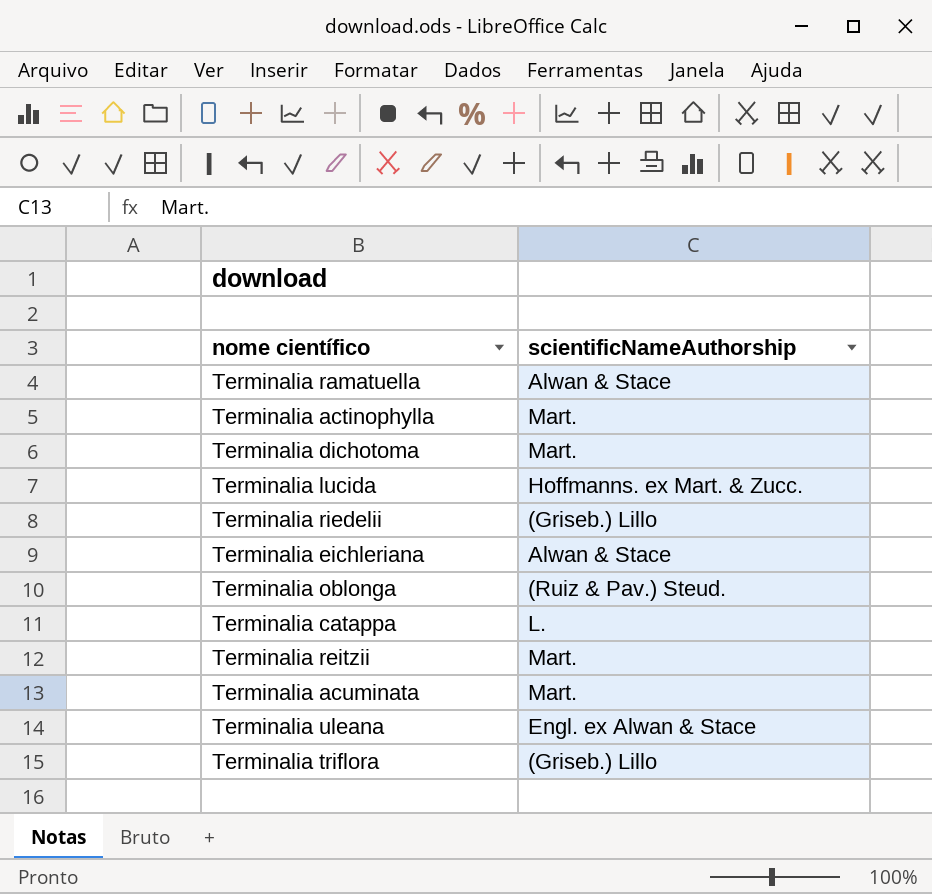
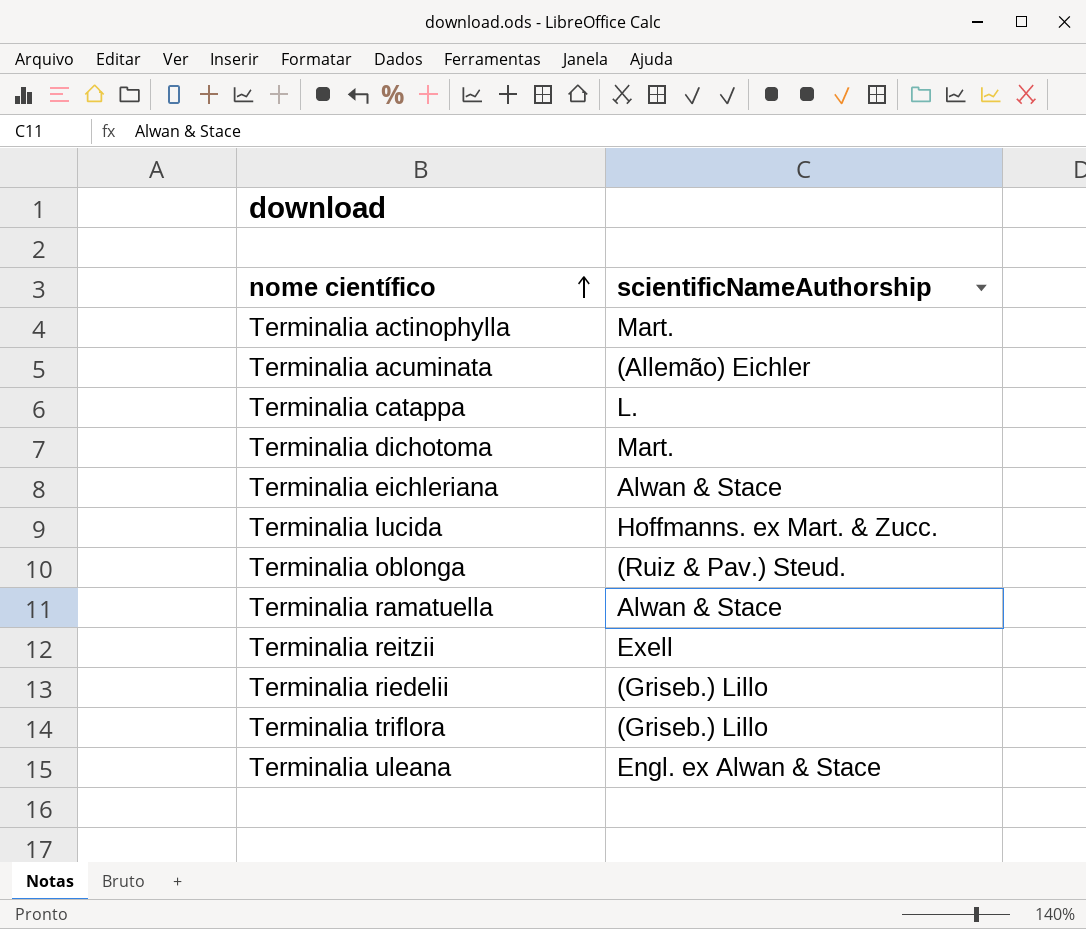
row order: none -> nome científico ascending
Terminalia acuminata | scientificNameAuthorship: Mart. -> (Allemão) Eichler
Terminalia reitzii | scientificNameAuthorship: Mart. -> Exell

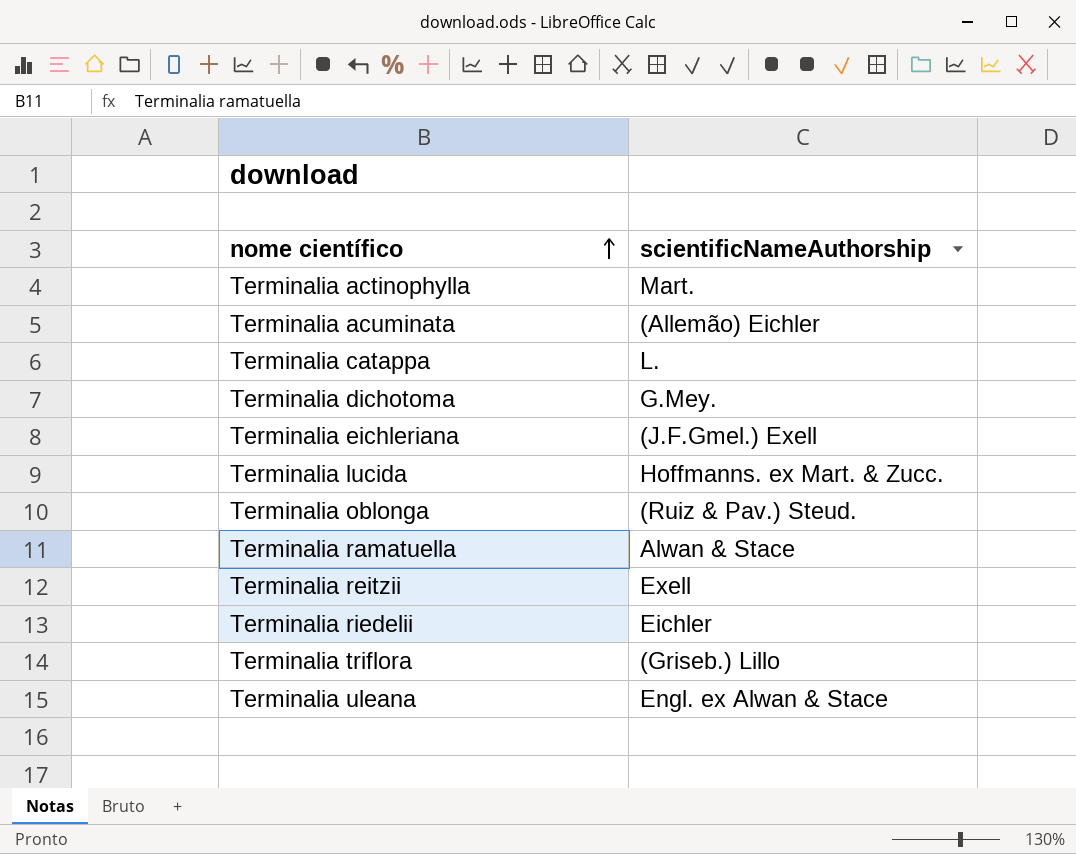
Terminalia dichotoma | scientificNameAuthorship: Mart. -> G.Mey.
Terminalia eichleriana | scientificNameAuthorship: Alwan & Stace -> (J.F.Gmel.) Exell
Terminalia riedelii | scientificNameAuthorship: (Griseb.) Lillo -> Eichler

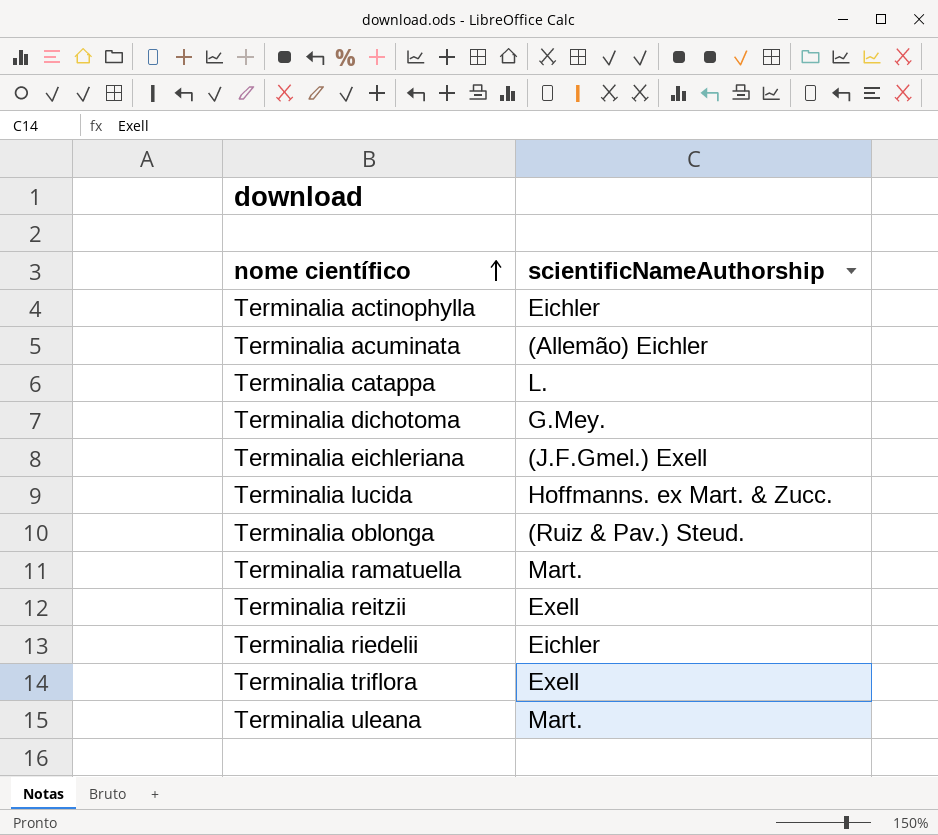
Terminalia actinophylla | scientificNameAuthorship: Mart. -> Eichler
Terminalia ramatuella | scientificNameAuthorship: Alwan & Stace -> Mart.
Terminalia triflora | scientificNameAuthorship: (Griseb.) Lillo -> Exell
Terminalia uleana | scientificNameAuthorship: Engl. ex Alwan & Stace -> Mart.

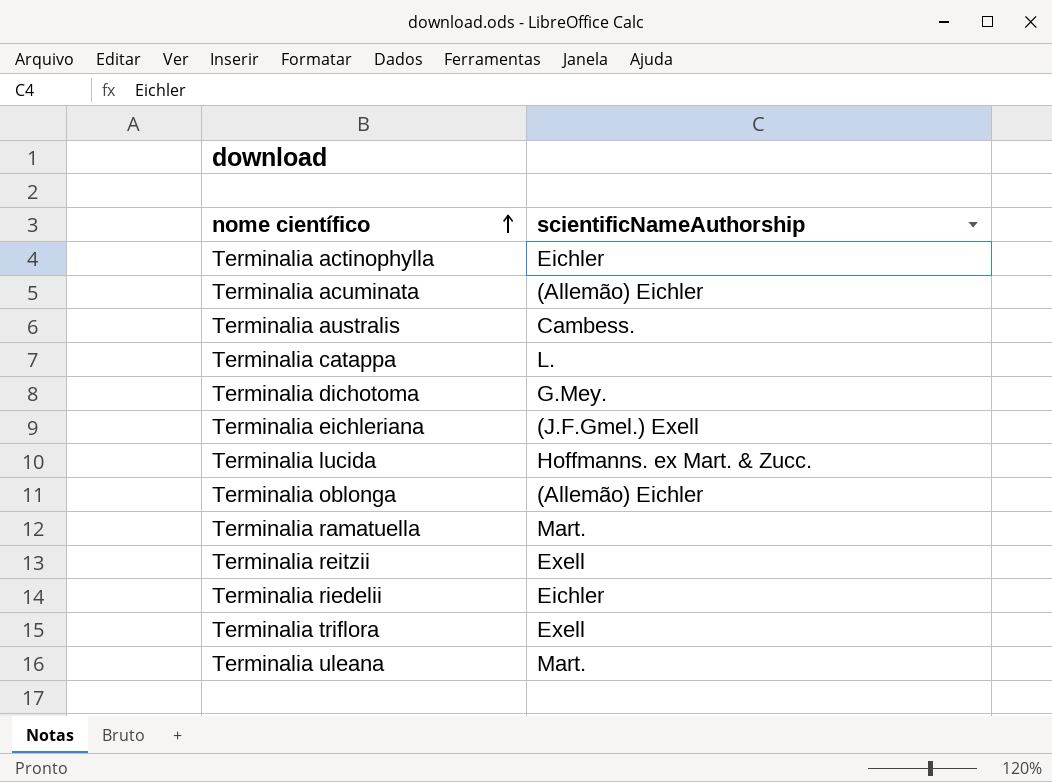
row Terminalia australis: none -> Cambess.
Terminalia oblonga | scientificNameAuthorship: (Ruiz & Pav.) Steud. -> (Allemão) Eichler

